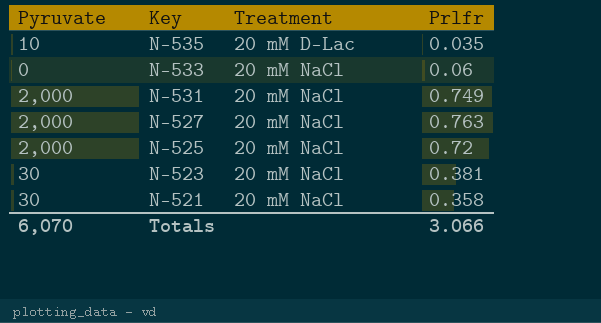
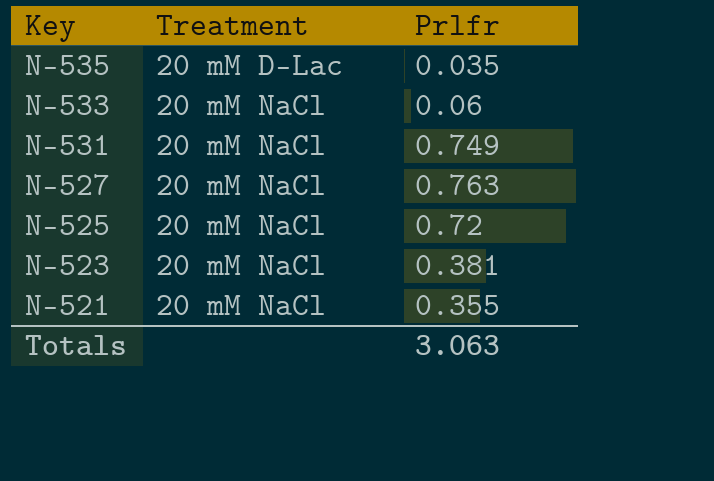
column Pyruvate | position: 1 -> none
N-521 | Prlfr: 0.358 -> 0.355
Totals | Prlfr: 3.066 -> 3.063

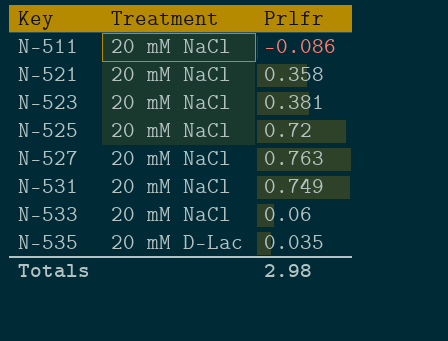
row order: Key descending -> Key ascending
row N-511: none -> 20 mM NaCl | -0.086
N-521 | Prlfr: 0.355 -> 0.358
Totals | Prlfr: 3.063 -> 2.98

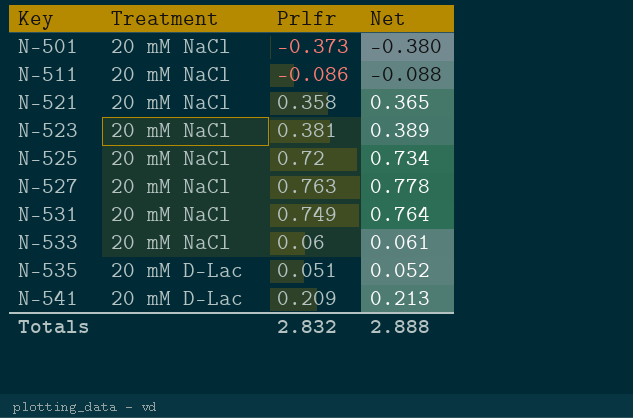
column Net | formula: none -> [Prlfr] * 1.02
row N-501: none -> 20 mM NaCl | -0.373 | -0.380
N-535 | Prlfr: 0.035 -> 0.051
row N-541: none -> 20 mM D-Lac | 0.209 | 0.213
Totals | Prlfr: 2.98 -> 2.832

